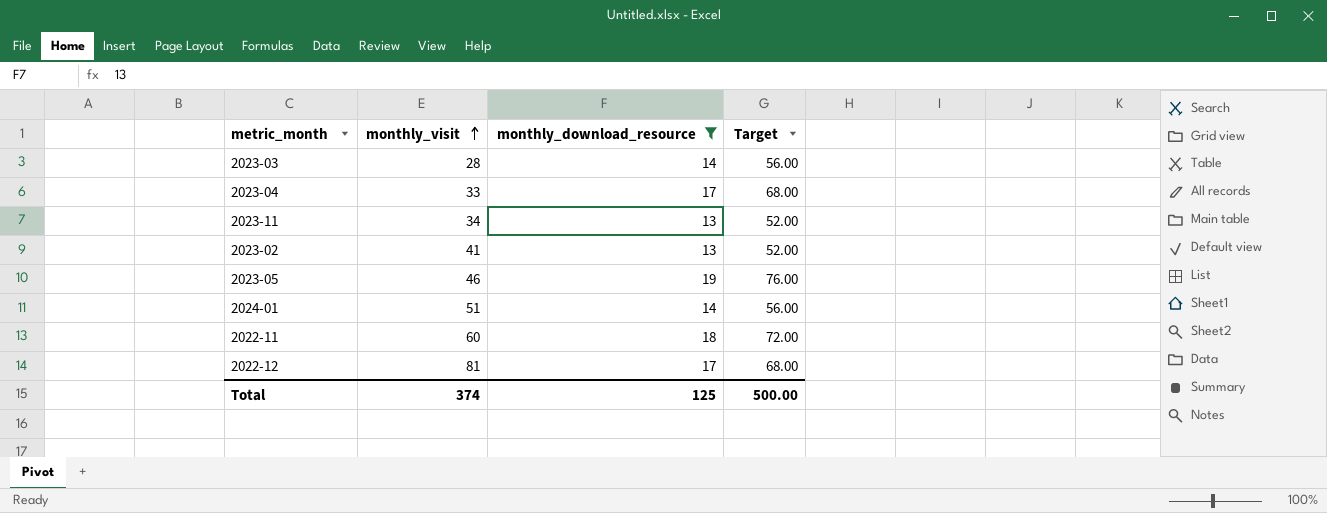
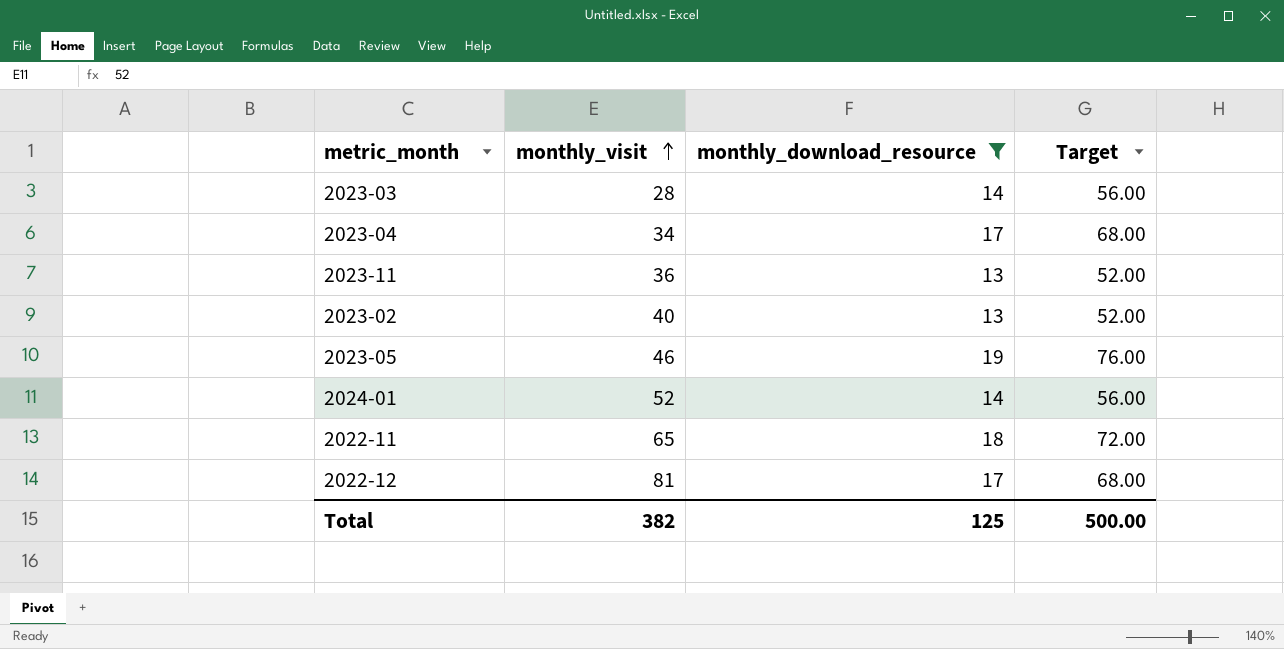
2023-04 | monthly_visit: 33 -> 34
2023-11 | monthly_visit: 34 -> 36
2023-02 | monthly_visit: 41 -> 40
2024-01 | monthly_visit: 51 -> 52
2022-11 | monthly_visit: 60 -> 65
Total | monthly_visit: 374 -> 382

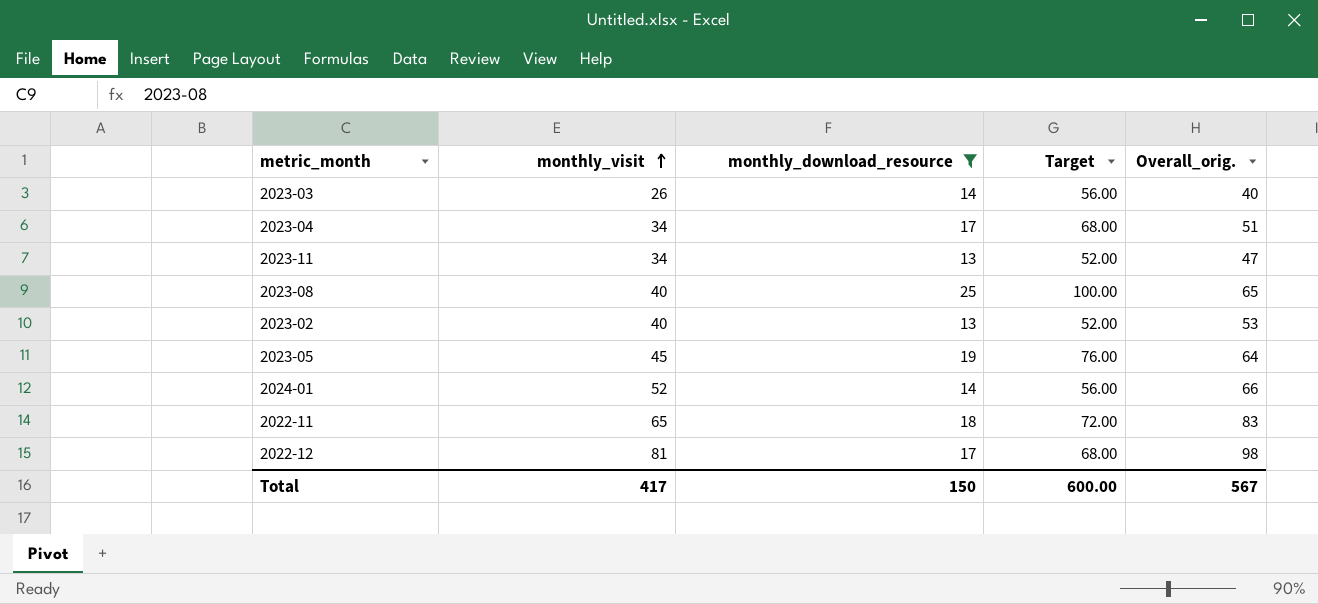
column Overall_orig. | formula: none -> [monthly_visit] + [monthly_download_resource]
2023-03 | monthly_visit: 28 -> 26
2023-11 | monthly_visit: 36 -> 34
row 2023-08: none -> 40 | 25 | 100.00 | 65
2023-05 | monthly_visit: 46 -> 45
Total | monthly_visit: 382 -> 417
Total | monthly_download_resource: 125 -> 150
Total | Target: 500.00 -> 600.00

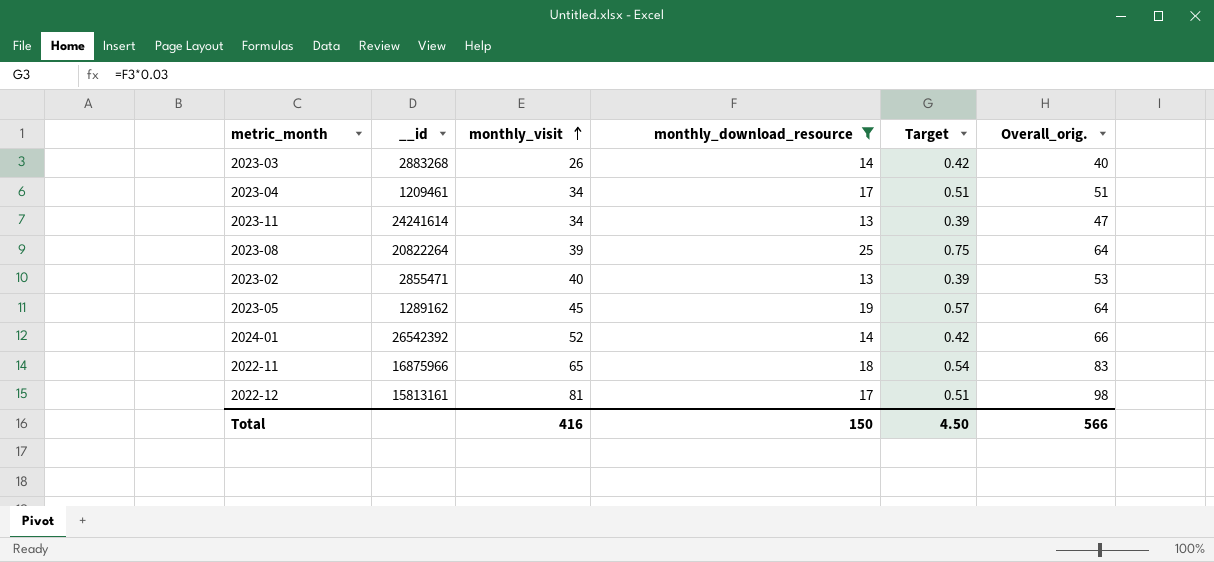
column __id | position: none -> 2
column Target | formula: [monthly_download_resource] * 4 -> [monthly_download_resource] * 0.03
2023-08 | monthly_visit: 40 -> 39
2023-08 | Overall_orig.: 65 -> 64
Total | monthly_visit: 417 -> 416
Total | Target: 600.00 -> 4.50
Total | Overall_orig.: 567 -> 566

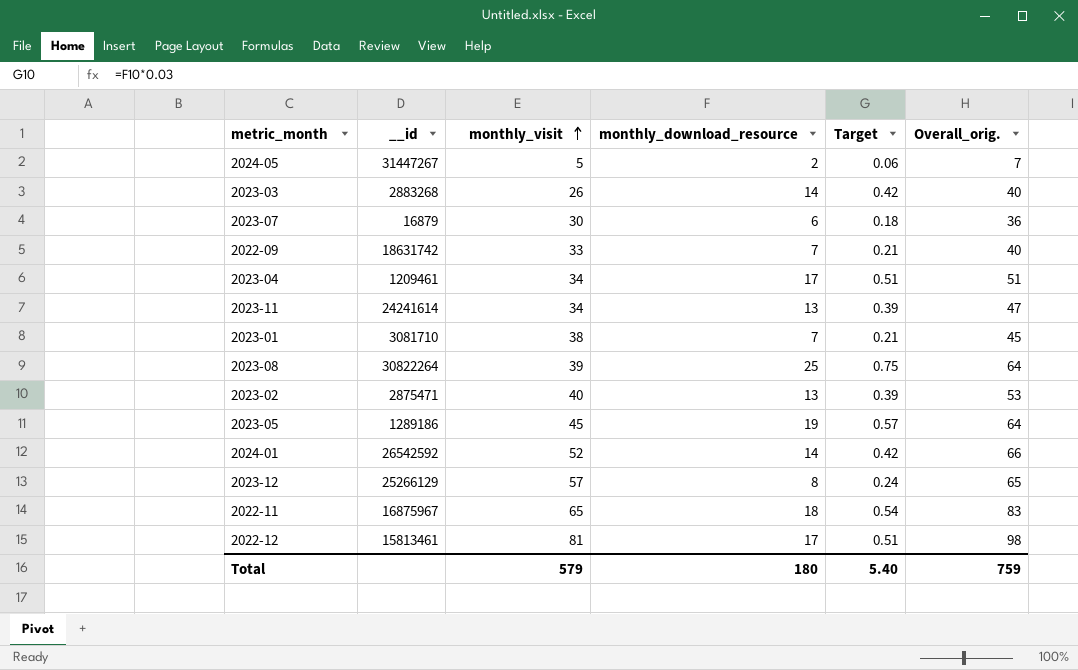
filter: monthly_download_resource >= 13 -> none
2023-08 | __id: 20822264 -> 30822264
2023-02 | __id: 2855471 -> 2875471
2023-05 | __id: 1289162 -> 1289186
2024-01 | __id: 26542392 -> 26542592
2022-11 | __id: 16875966 -> 16875967
2022-12 | __id: 15813161 -> 15813461
Total | monthly_visit: 416 -> 579
Total | monthly_download_resource: 150 -> 180
Total | Target: 4.50 -> 5.40
Total | Overall_orig.: 566 -> 759

